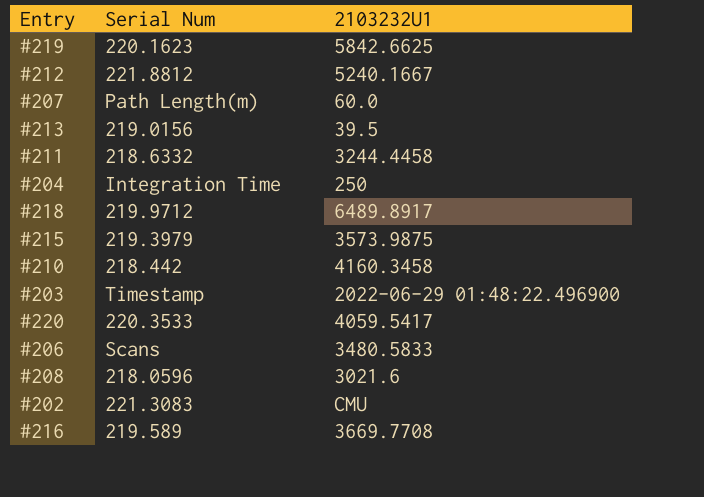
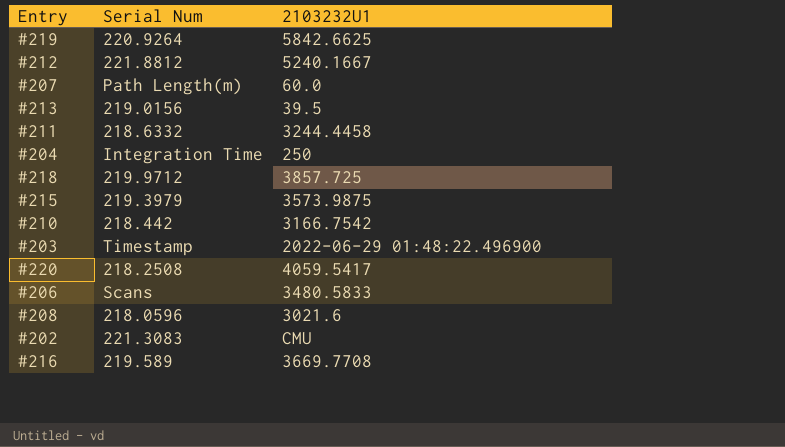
#219 | Serial Num: 220.1623 -> 220.9264
#218 | 2103232U1: 6489.8917 -> 3857.725
#210 | 2103232U1: 4160.3458 -> 3166.7542
#220 | Serial Num: 220.3533 -> 218.2508

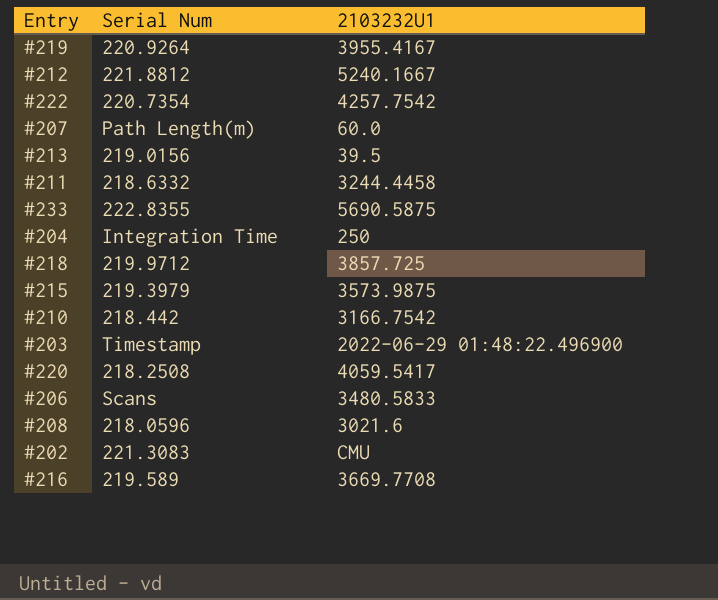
#219 | 2103232U1: 5842.6625 -> 3955.4167
row #222: none -> 220.7354 | 4257.7542
row #233: none -> 222.8355 | 5690.5875

